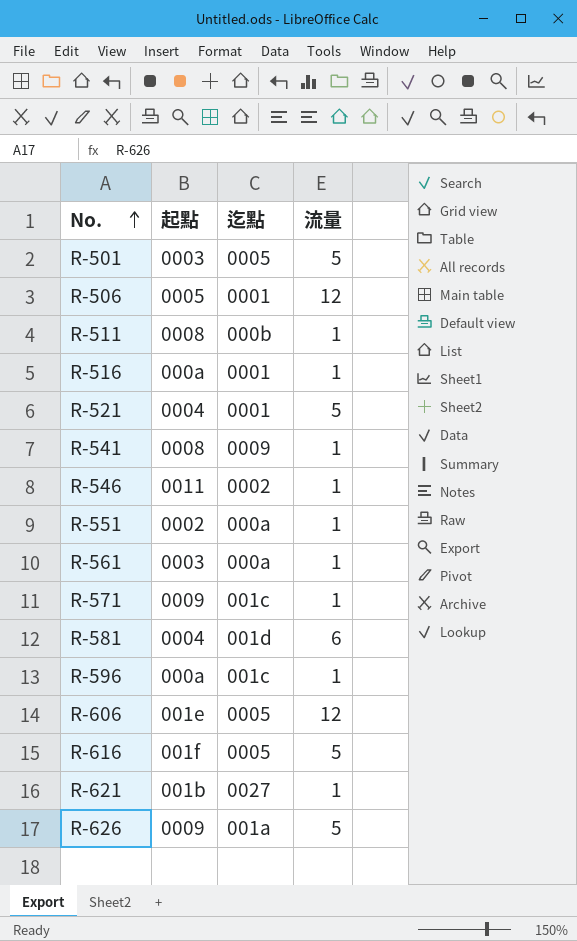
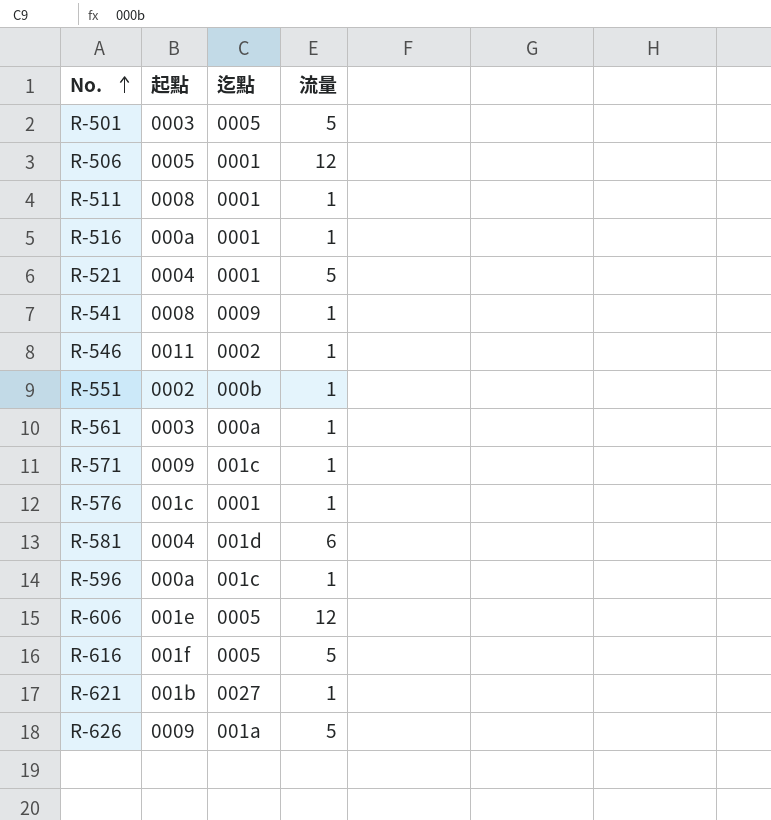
R-511 | 迄點: 000b -> 0001
R-551 | 迄點: 000a -> 000b
row R-576: none -> 001c | 0001 | 1

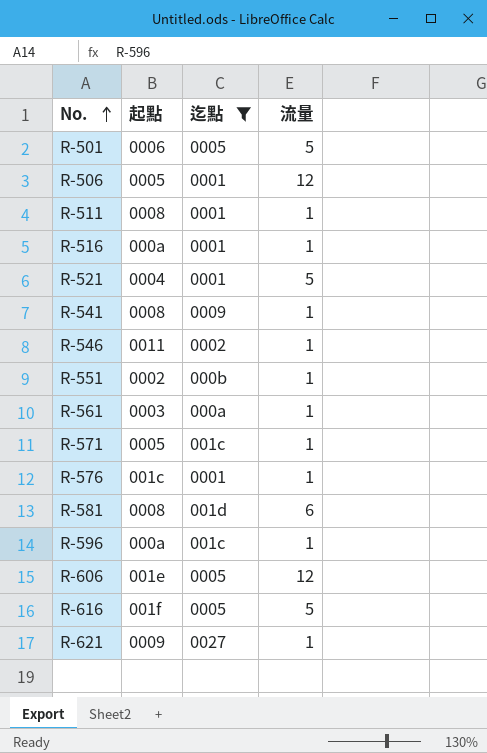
filter: none -> 迄點 != 001a
R-501 | 起點: 0003 -> 0006
R-571 | 起點: 0009 -> 0005
R-581 | 起點: 0004 -> 0008
R-621 | 起點: 001b -> 0009

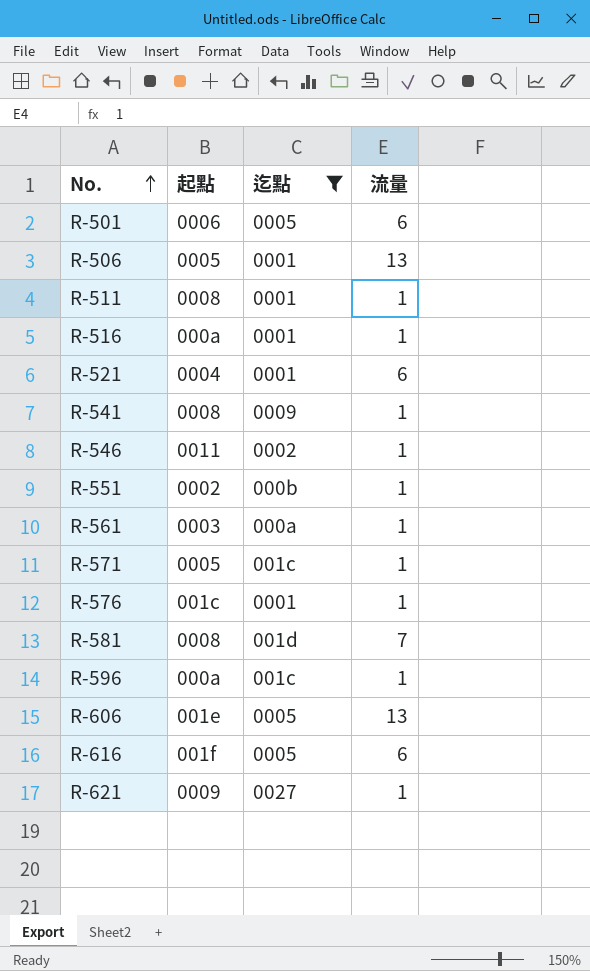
R-501 | 流量: 5 -> 6
R-506 | 流量: 12 -> 13
R-521 | 流量: 5 -> 6
R-581 | 流量: 6 -> 7
R-606 | 流量: 12 -> 13
R-616 | 流量: 5 -> 6

